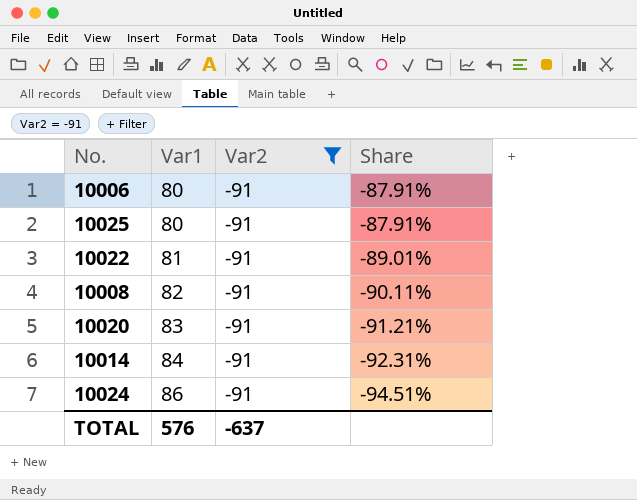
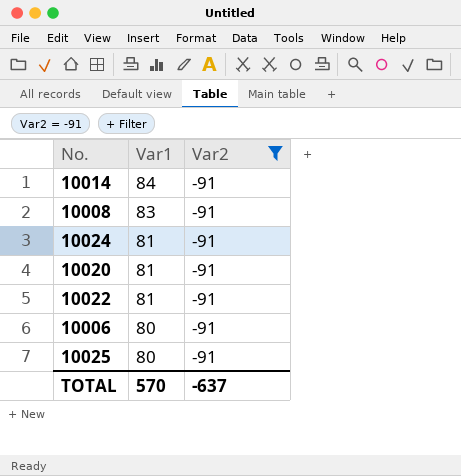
row order: Var1 ascending -> Var1 descending
column Share | formula: [Var1] / [Var2] -> none
10008 | Var1: 82 -> 83
10024 | Var1: 86 -> 81
10020 | Var1: 83 -> 81
TOTAL | Var1: 576 -> 570

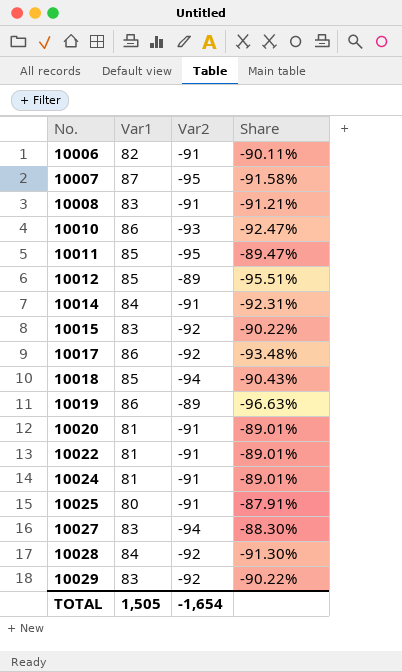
filter: Var2 = -91 -> none
row order: Var1 descending -> No. ascending
column Share | formula: none -> [Var1] / [Var2]
10006 | Var1: 80 -> 82
TOTAL | Var1: 570 -> 1,505
TOTAL | Var2: -637 -> -1,654

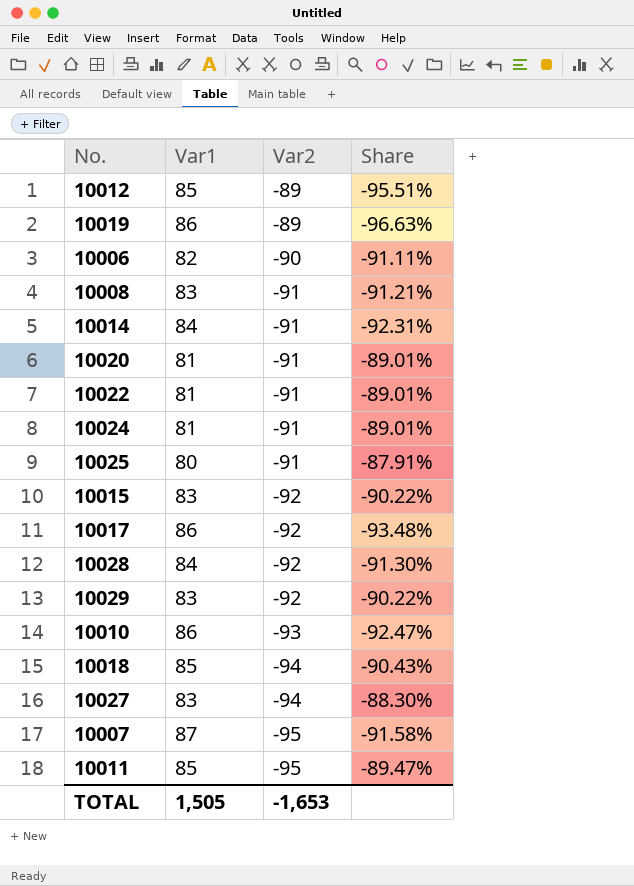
row order: No. ascending -> Var2 descending
10006 | Var2: -91 -> -90
10006 | Share: -90.11% -> -91.11%
TOTAL | Var2: -1,654 -> -1,653

